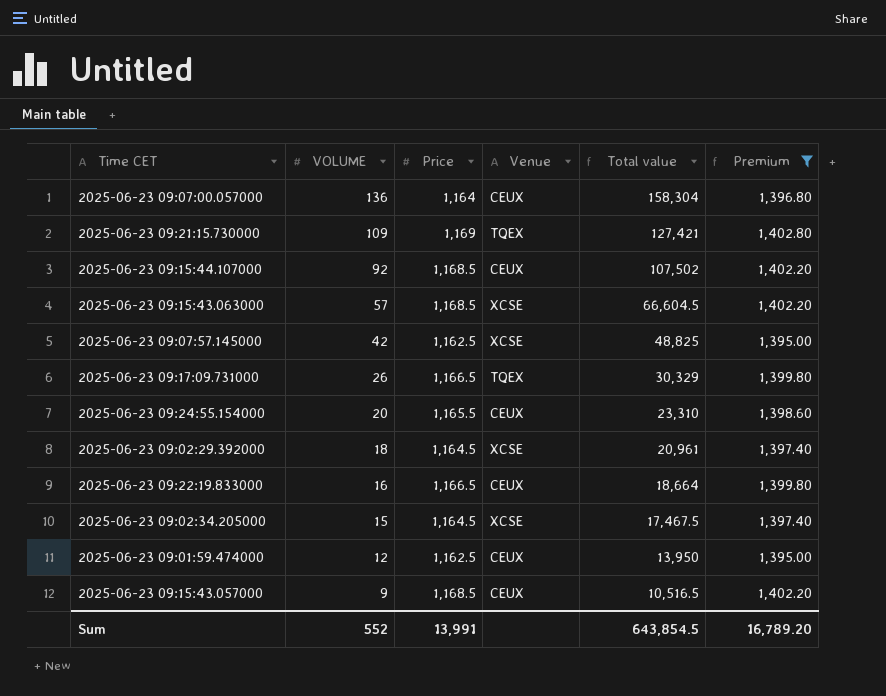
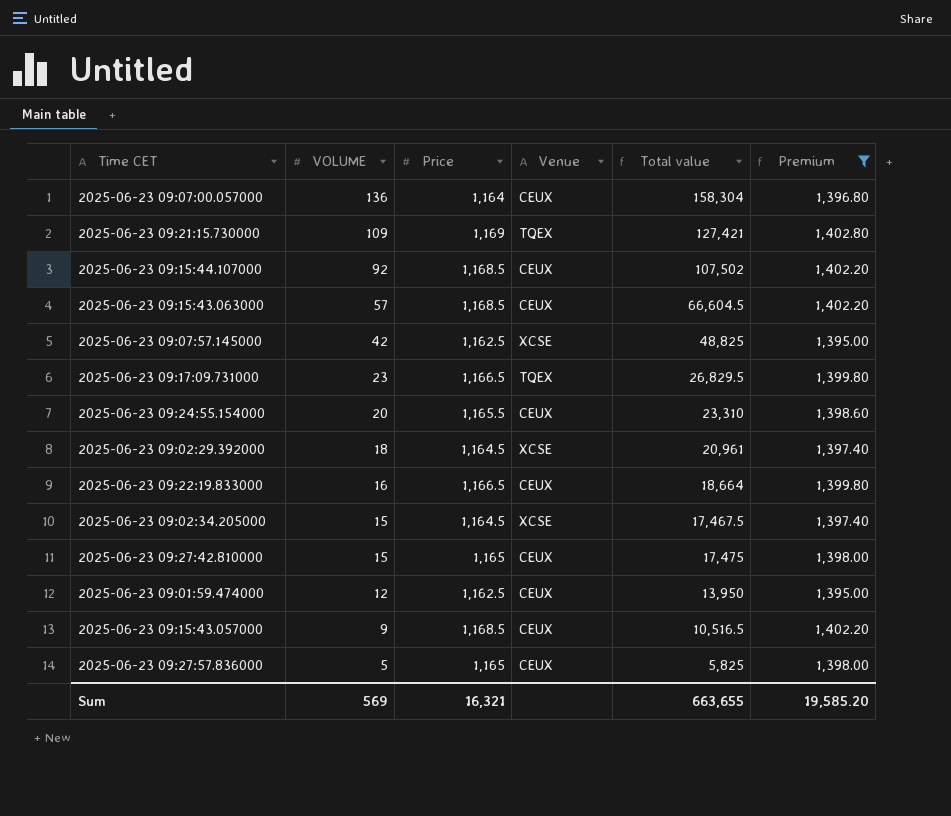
2025-06-23 09:15:43.063000 | Venue: XCSE -> CEUX
2025-06-23 09:17:09.731000 | VOLUME: 26 -> 23
2025-06-23 09:17:09.731000 | Total value: 30,329 -> 26,829.5
row 2025-06-23 09:27:42.810000: none -> 15 | 1,165 | CEUX | 17,475 | 1,398.00
row 2025-06-23 09:27:57.836000: none -> 5 | 1,165 | CEUX | 5,825 | 1,398.00
Sum | VOLUME: 552 -> 569
Sum | Price: 13,991 -> 16,321
Sum | Total value: 643,854.5 -> 663,655
Sum | Premium: 16,789.20 -> 19,585.20

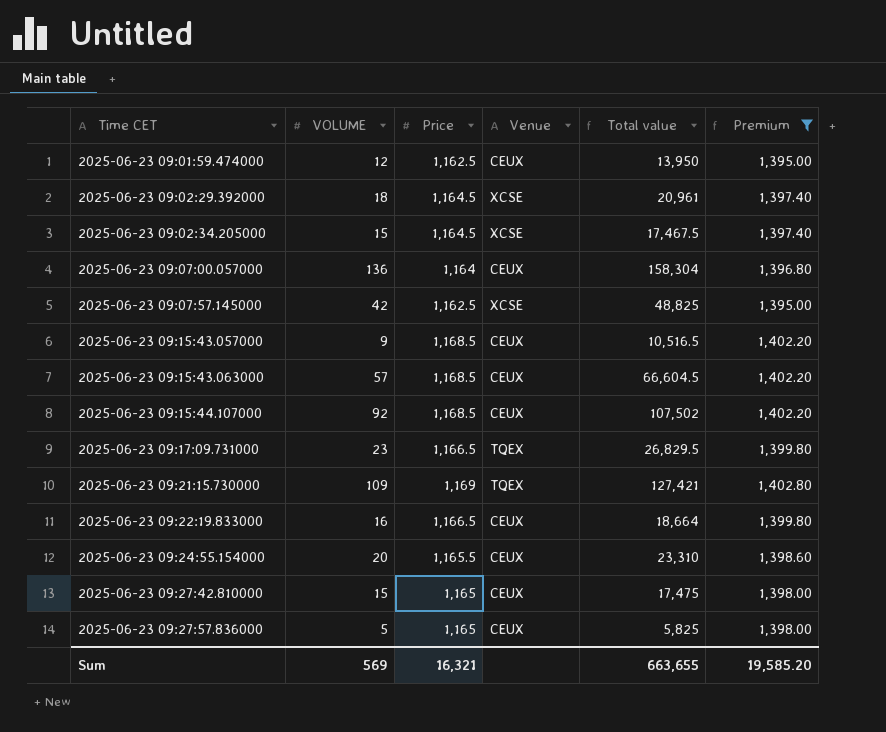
row order: VOLUME descending -> Time CET ascending

